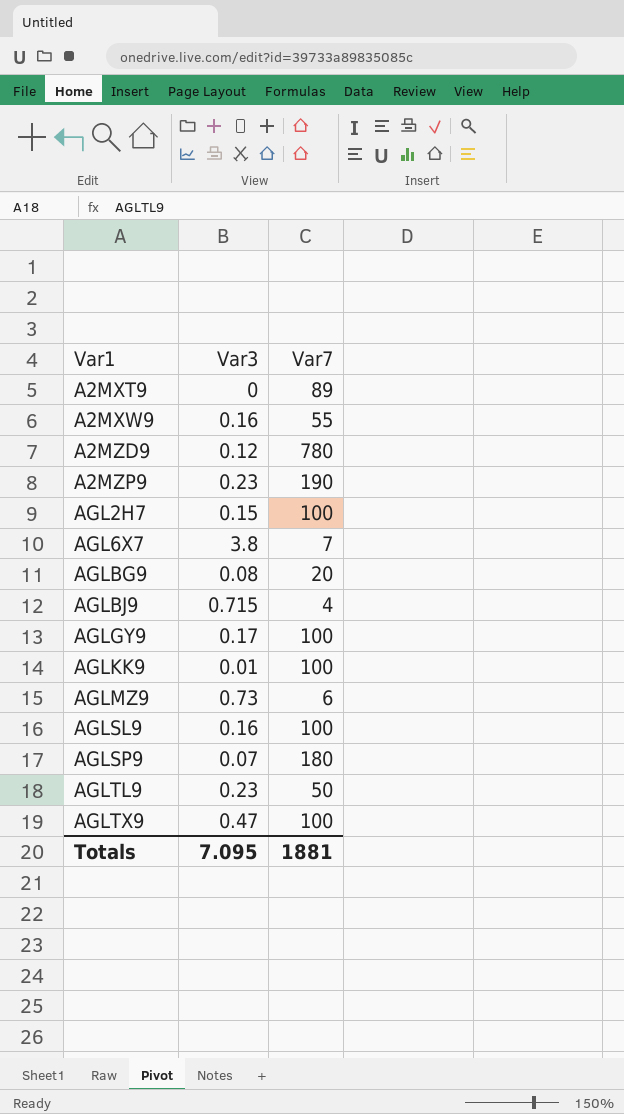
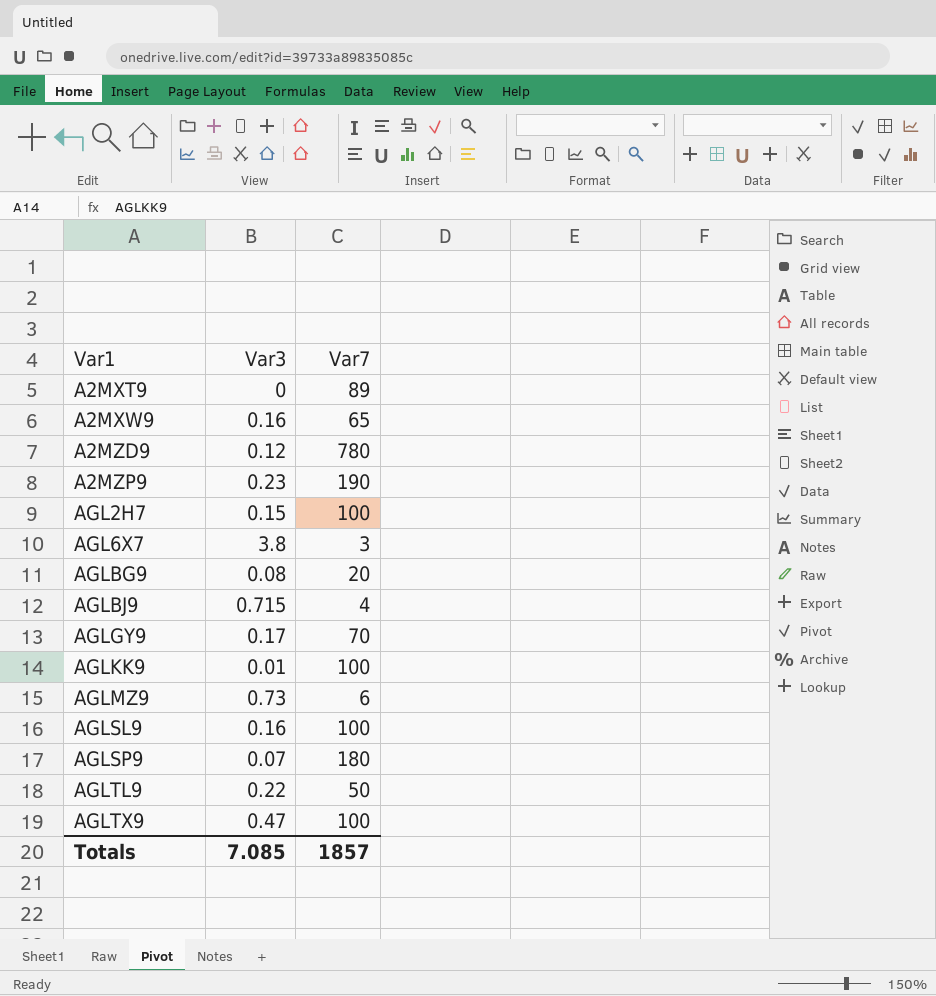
A2MXW9 | Var7: 55 -> 65
AGL6X7 | Var7: 7 -> 3
AGLGY9 | Var7: 100 -> 70
AGLTL9 | Var3: 0.23 -> 0.22
Totals | Var3: 7.095 -> 7.085
Totals | Var7: 1881 -> 1857

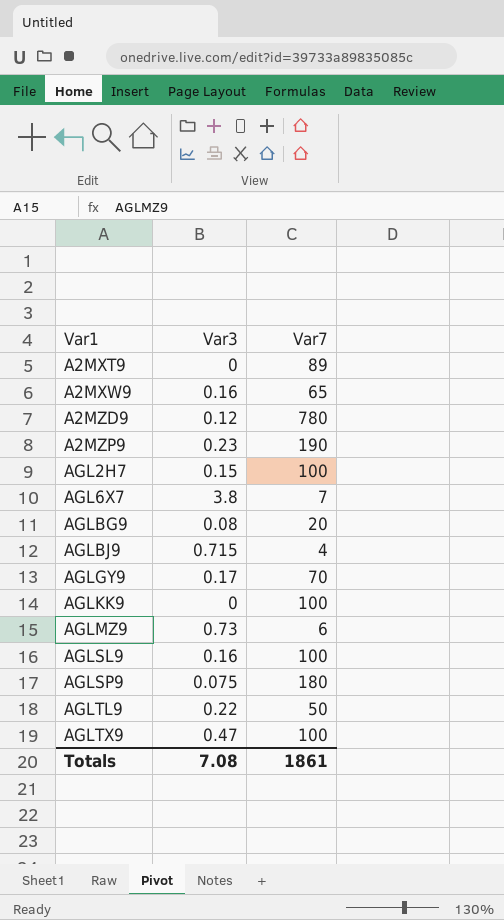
AGL6X7 | Var7: 3 -> 7
AGLKK9 | Var3: 0.01 -> 0
AGLSP9 | Var3: 0.07 -> 0.075
Totals | Var3: 7.085 -> 7.08
Totals | Var7: 1857 -> 1861

